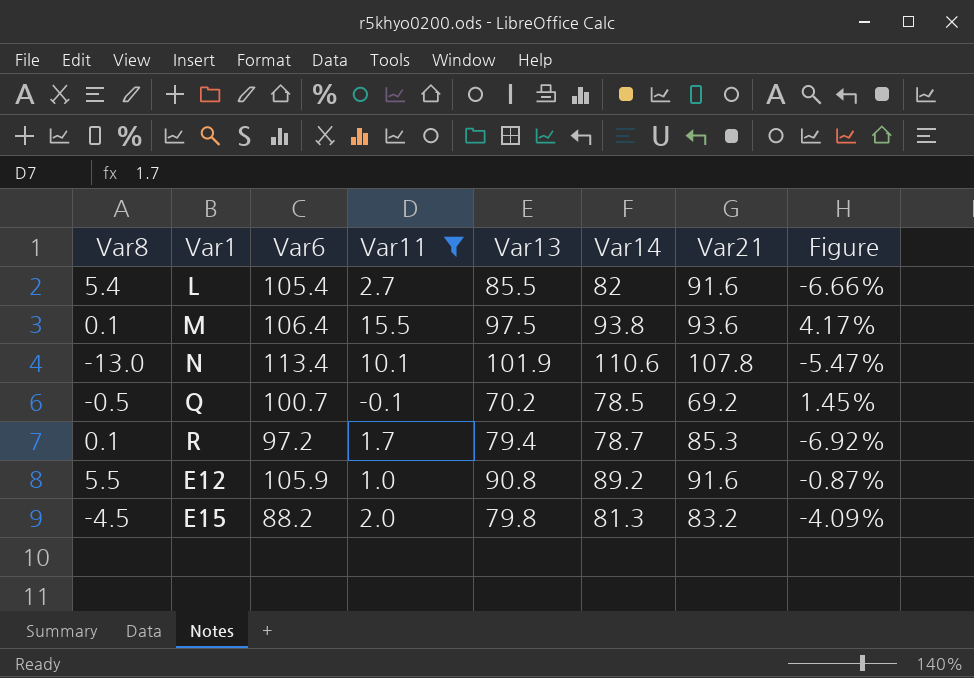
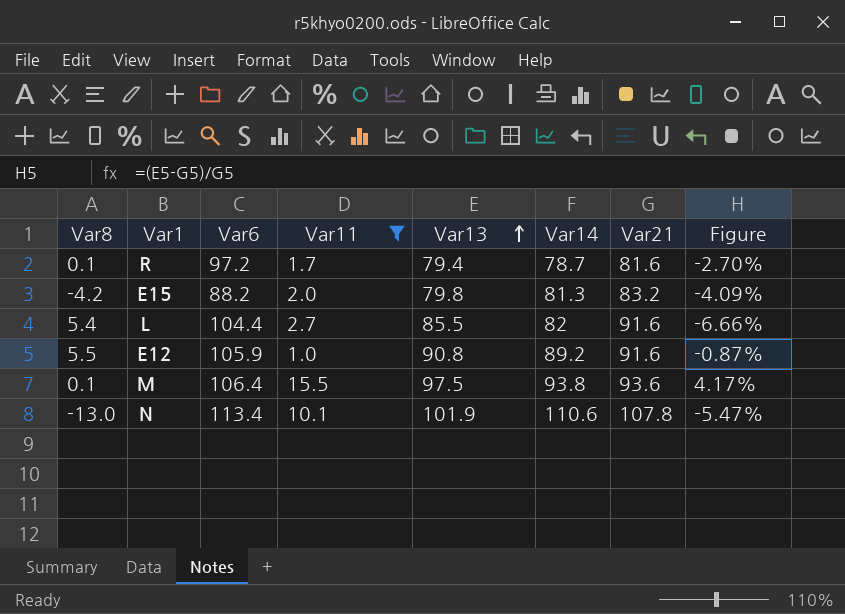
row order: none -> Var13 ascending
row Ｑ: -0.5 | 100.7 | -0.1 | 70.2 | 78.5 | 69.2 | 1.45% -> none
Ｒ | Var21: 85.3 -> 81.6
Ｒ | Figure: -6.92% -> -2.70%
E15 | Var8: -4.5 -> -4.2
Ｌ | Var6: 105.4 -> 104.4

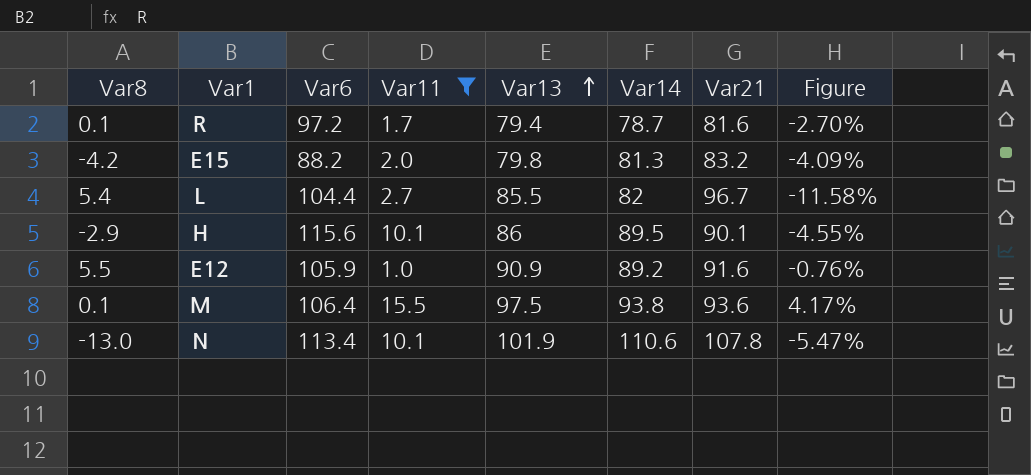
Ｌ | Var21: 91.6 -> 96.7
Ｌ | Figure: -6.66% -> -11.58%
row Ｈ: none -> -2.9 | 115.6 | 10.1 | 86 | 89.5 | 90.1 | -4.55%
E12 | Var13: 90.8 -> 90.9
E12 | Figure: -0.87% -> -0.76%

